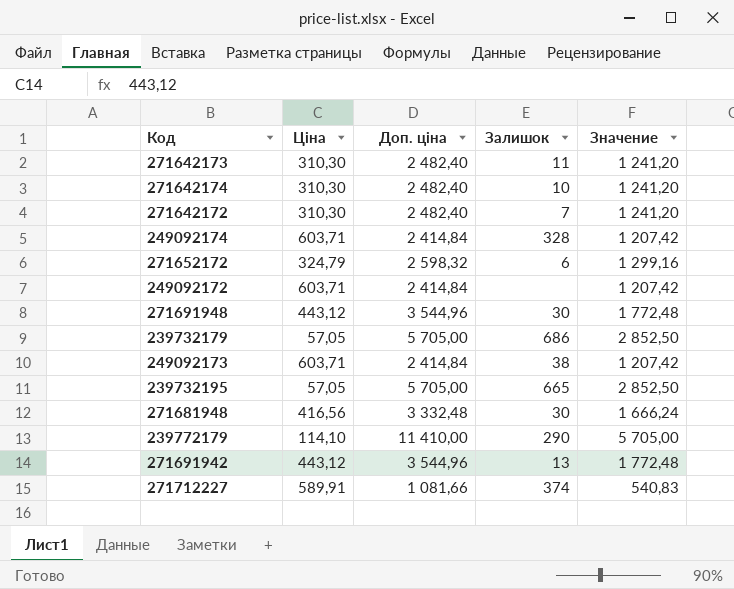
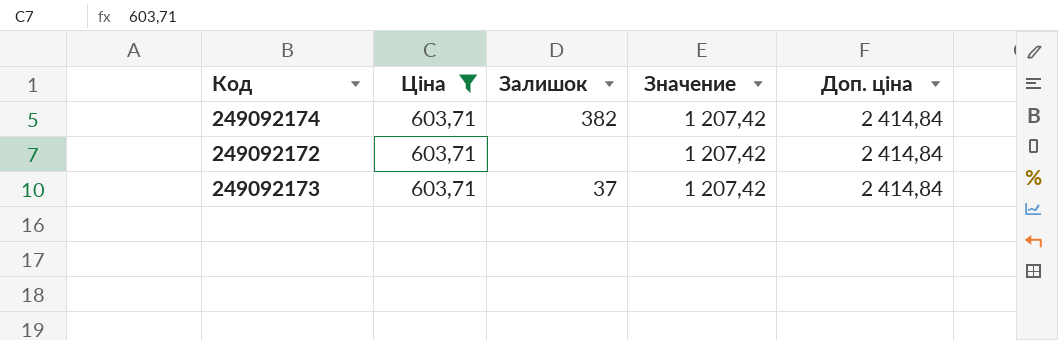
filter: none -> Ціна = 603,71
column Доп. ціна | position: 3 -> 5
249092174 | Залишок: 328 -> 382
249092173 | Залишок: 38 -> 37

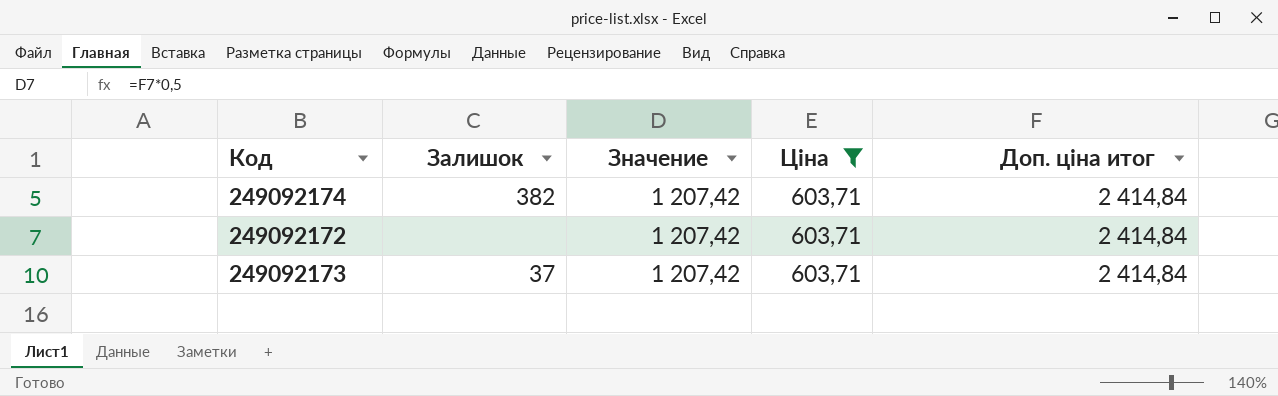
column Ціна | position: 2 -> 4
column name: Доп. ціна -> Доп. ціна итог

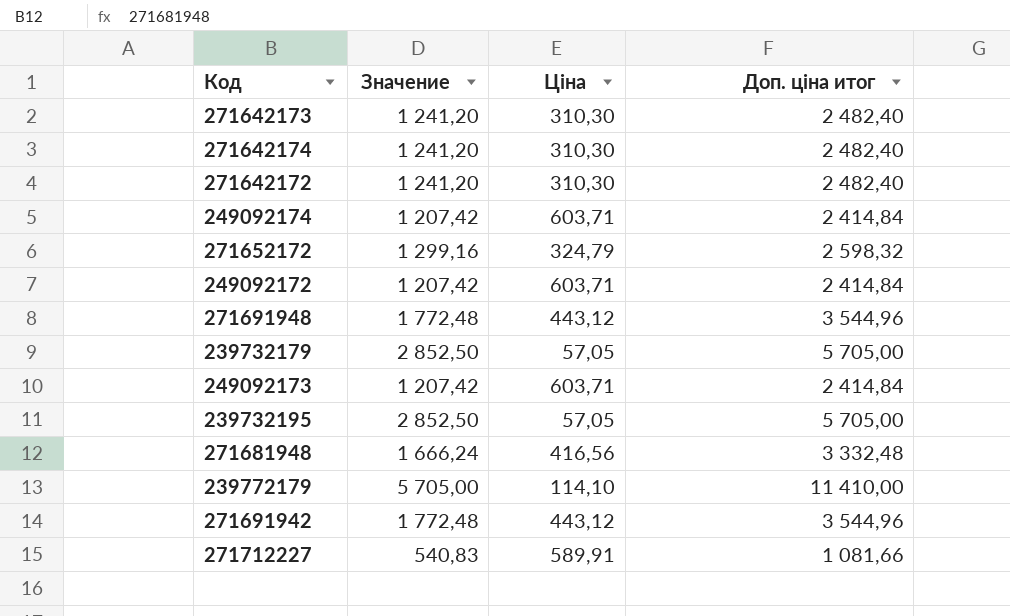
filter: Ціна = 603,71 -> none
column Залишок | position: 2 -> none

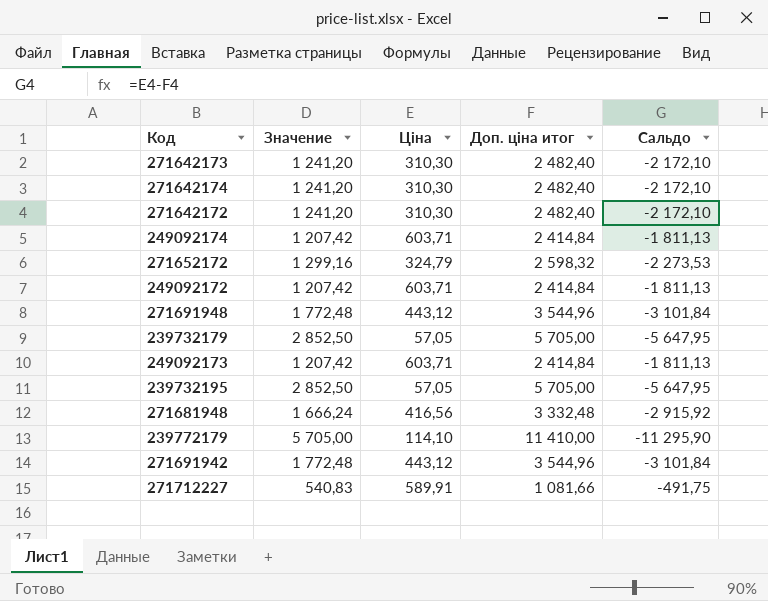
column Сальдо | formula: none -> [Ціна] - [Доп. ціна итог]

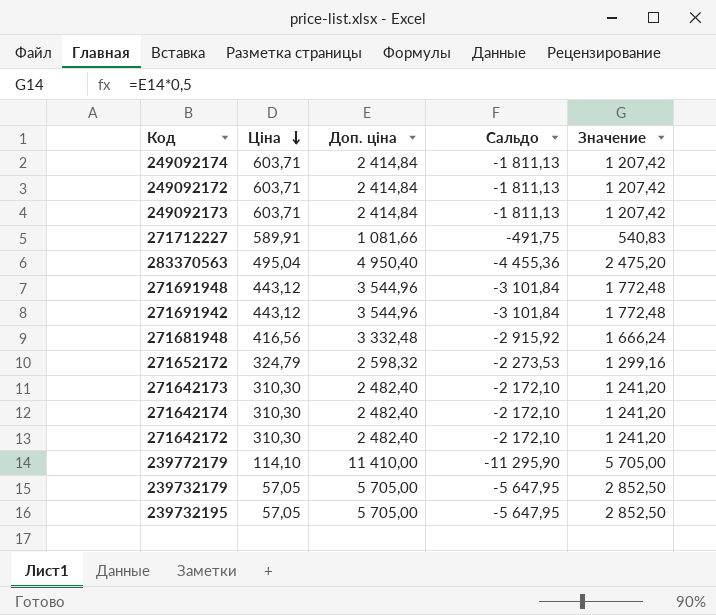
row order: none -> Ціна descending
column name: Доп. ціна итог -> Доп. ціна
column Значение | position: 2 -> 5
row 283370563: none -> 495,04 | 4 950,40 | -4 455,36 | 2 475,20

